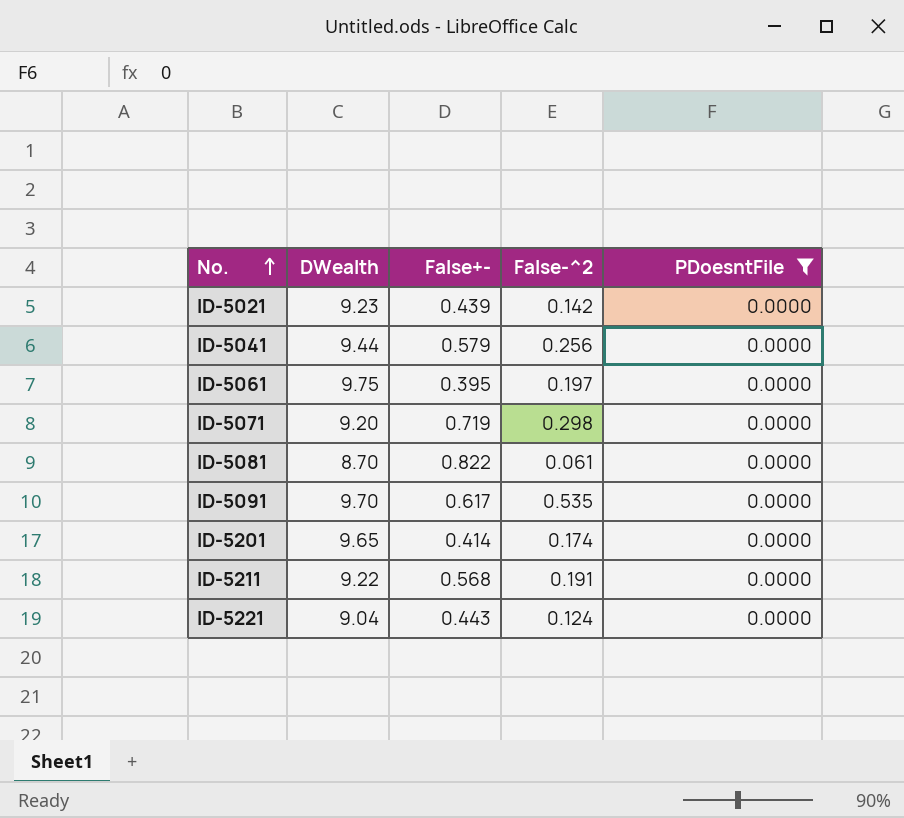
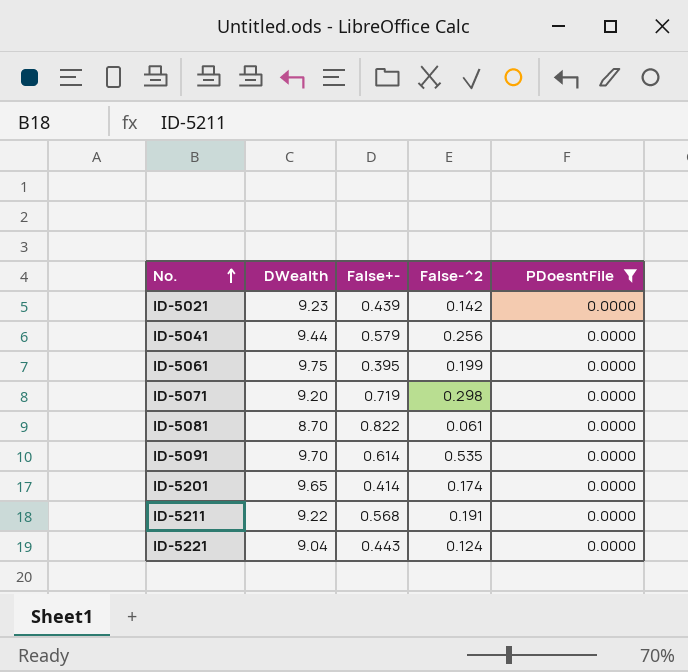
ID-5061 | False-^2: 0.197 -> 0.199
ID-5091 | False+-: 0.617 -> 0.614

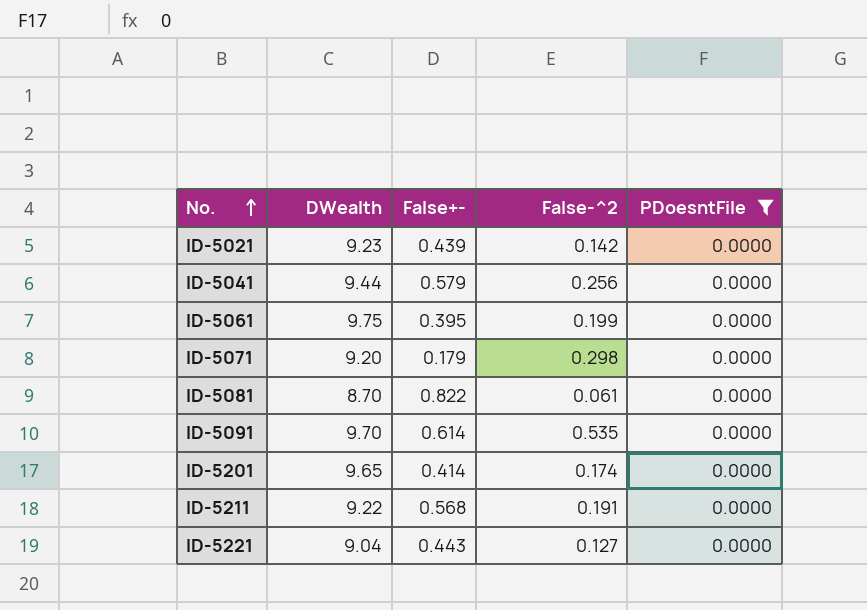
ID-5071 | False+-: 0.719 -> 0.179
ID-5221 | False-^2: 0.124 -> 0.127

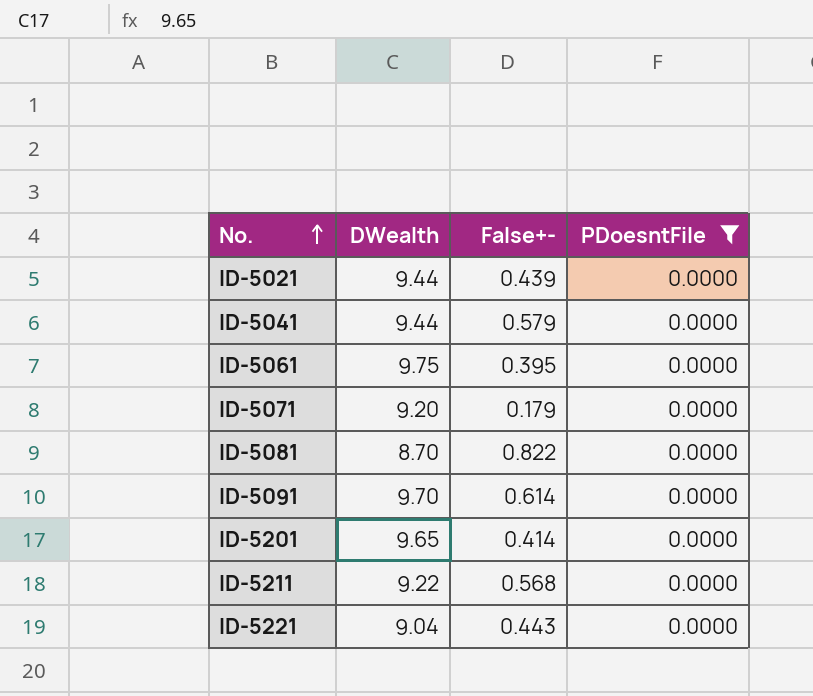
column False-^2 | position: 4 -> none
ID-5021 | DWealth: 9.23 -> 9.44

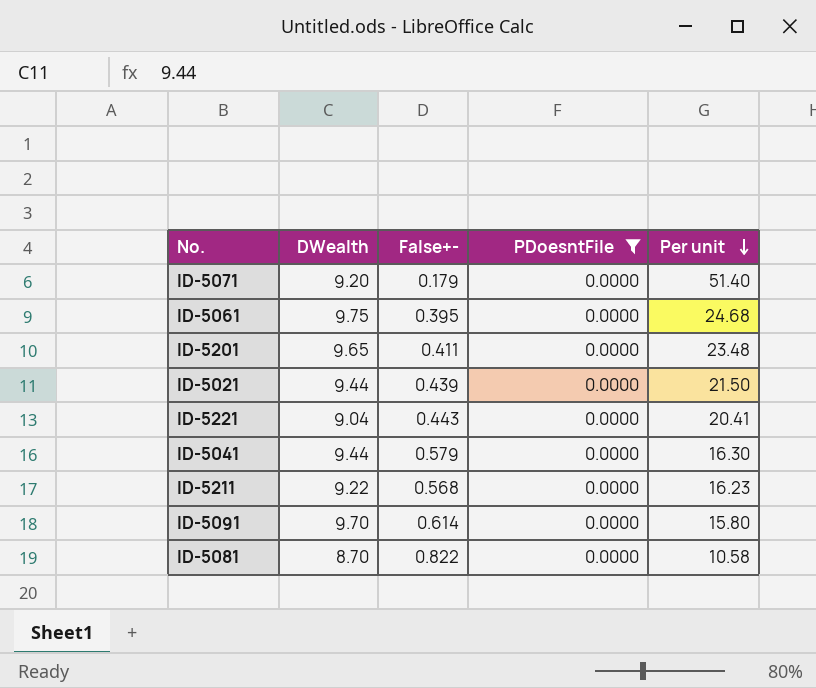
row order: No. ascending -> Per unit descending
column Per unit | formula: none -> [DWealth] / [False+-]
ID-5201 | False+-: 0.414 -> 0.411

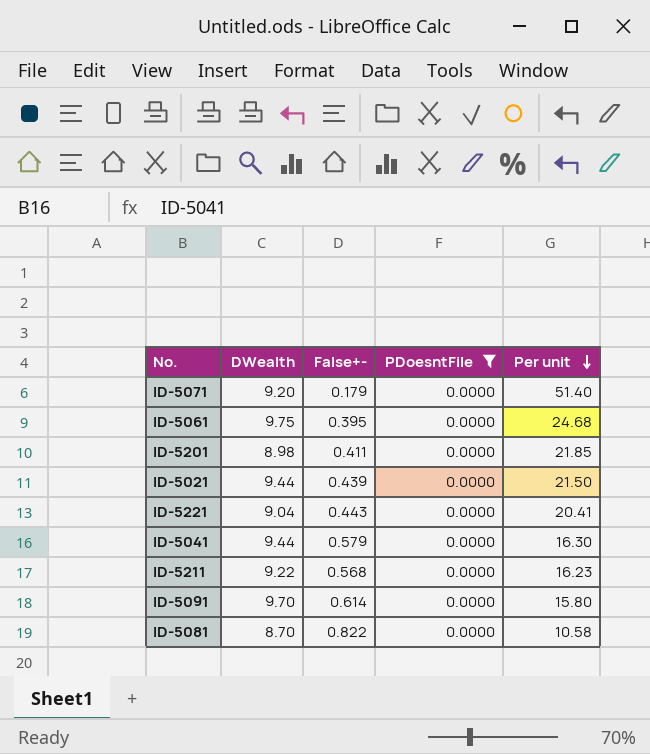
ID-5201 | DWealth: 9.65 -> 8.98
ID-5201 | Per unit: 23.48 -> 21.85

